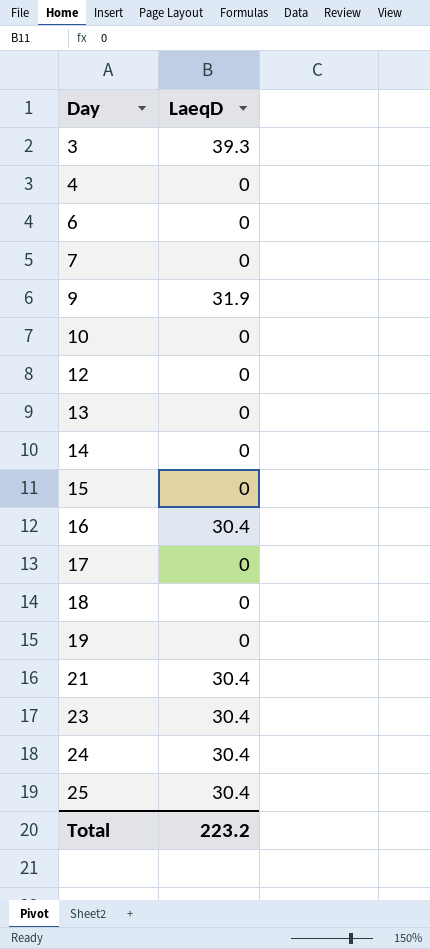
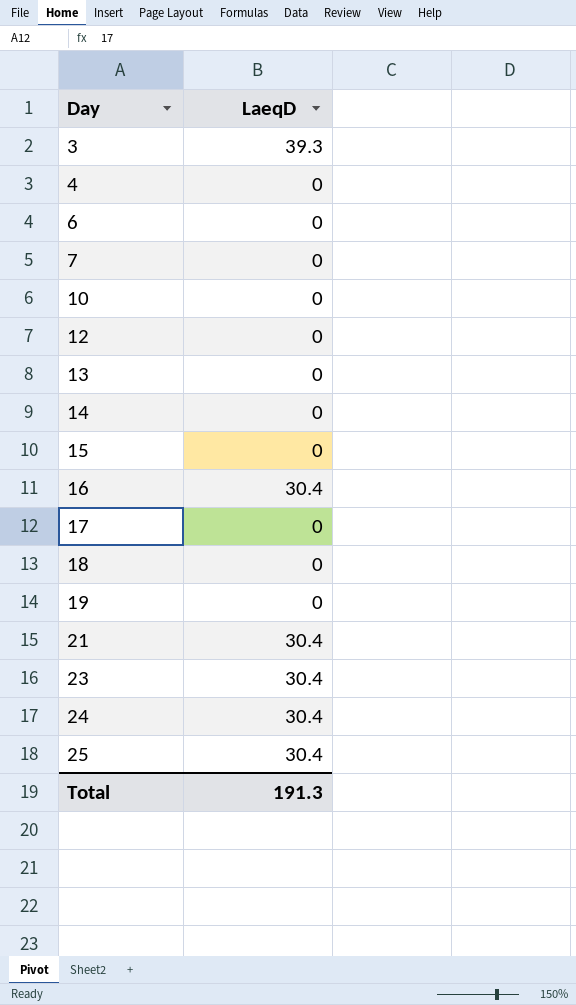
row 9: 31.9 -> none
Total | LaeqD: 223.2 -> 191.3

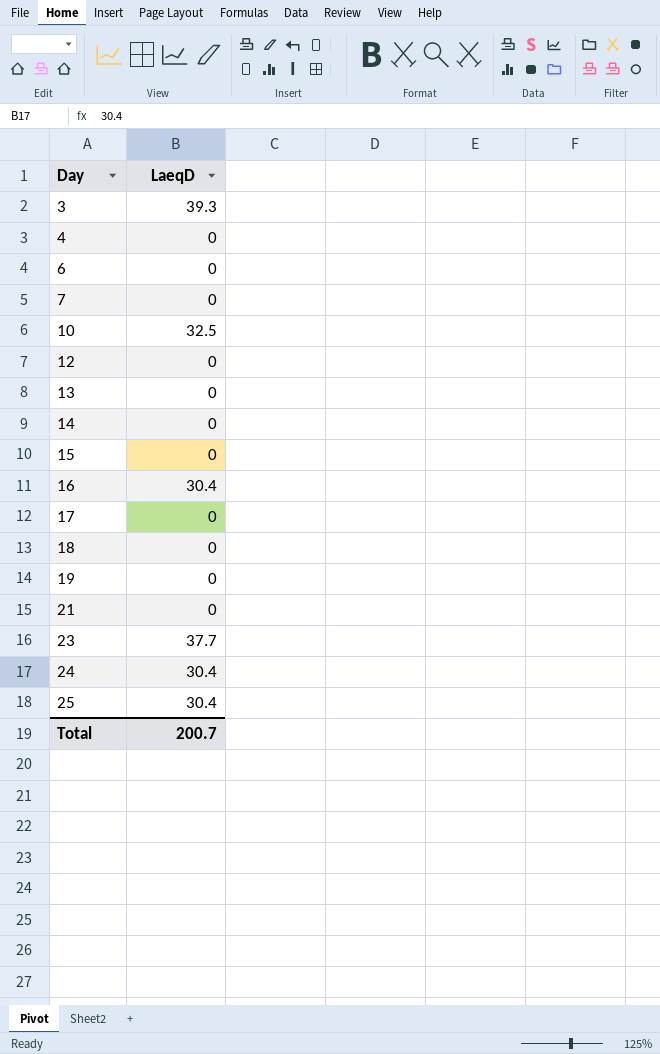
10 | LaeqD: 0 -> 32.5
21 | LaeqD: 30.4 -> 0
23 | LaeqD: 30.4 -> 37.7
Total | LaeqD: 191.3 -> 200.7

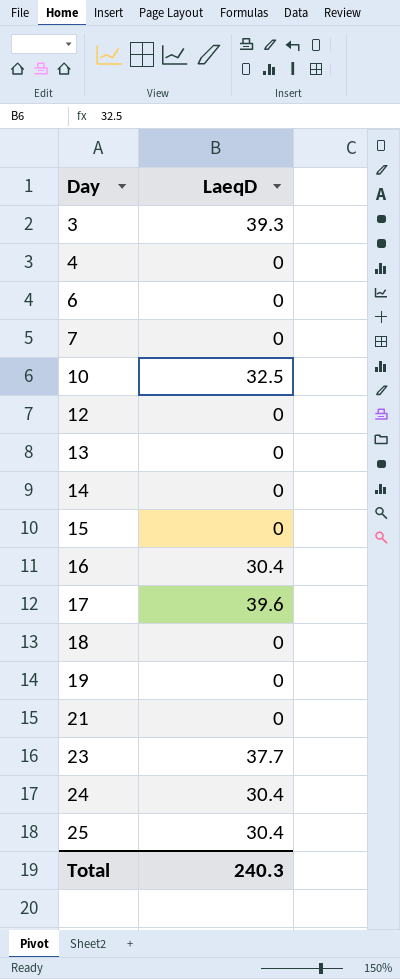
17 | LaeqD: 0 -> 39.6
Total | LaeqD: 200.7 -> 240.3

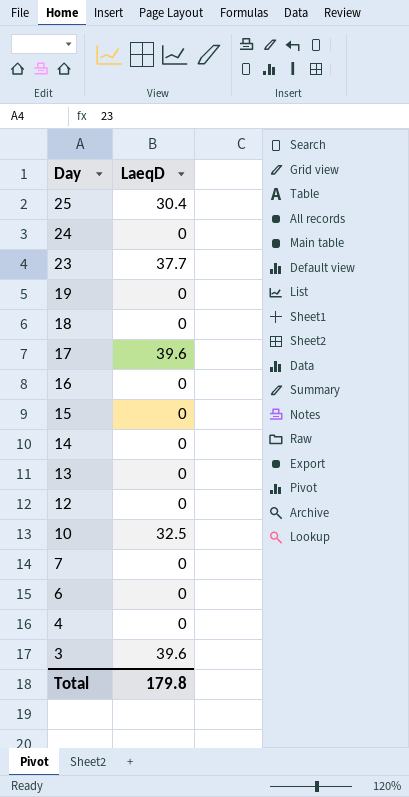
row order: Day ascending -> Day descending
row 21: 0 -> none
24 | LaeqD: 30.4 -> 0
16 | LaeqD: 30.4 -> 0
3 | LaeqD: 39.3 -> 39.6
Total | LaeqD: 240.3 -> 179.8

